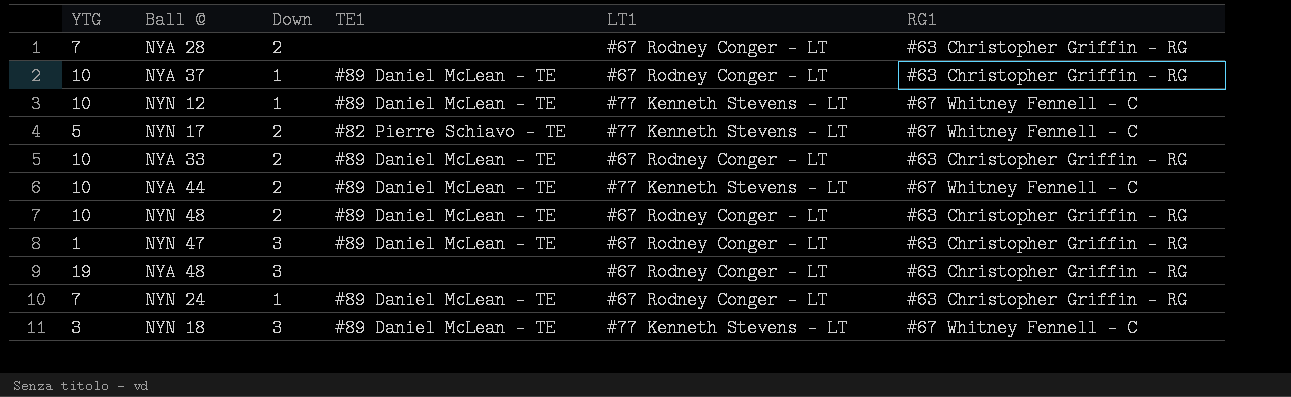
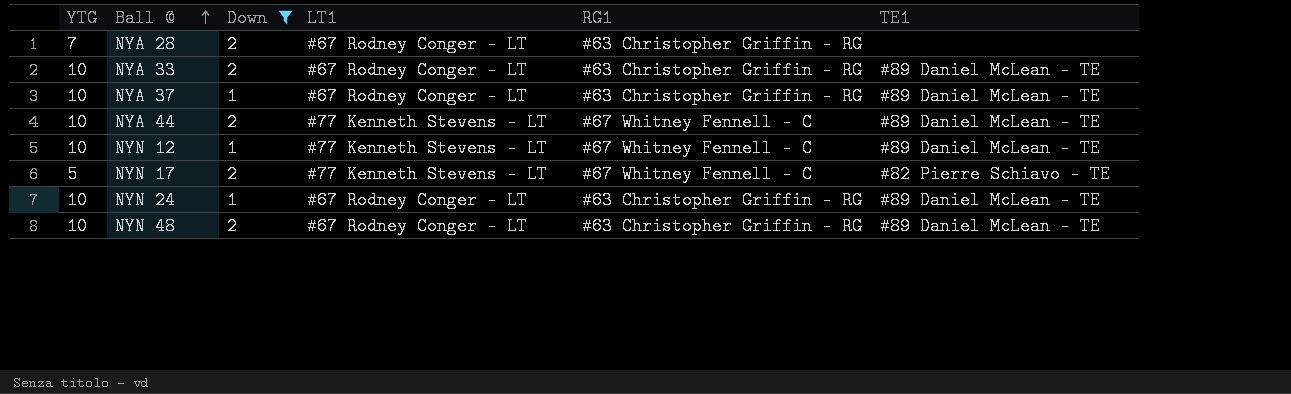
filter: none -> Down != 3
row order: none -> Ball @ ascending
column TE1 | position: 4 -> 6
NYN 24 | YTG: 7 -> 10

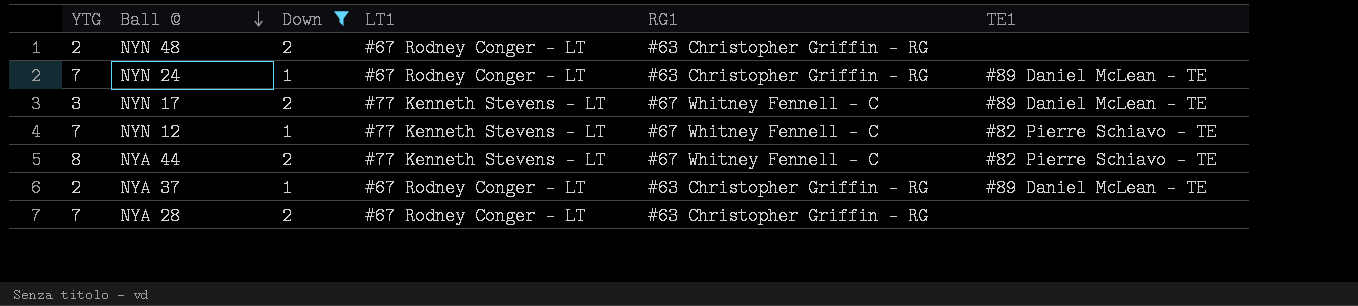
row order: Ball @ ascending -> Ball @ descending
row NYA 33: 10 | 2 | #67 Rodney Conger - LT | #63 Christopher Griffin - RG | #89 Daniel McLean - TE -> none
NYN 48 | YTG: 10 -> 2
NYN 48 | TE1: #89 Daniel McLean - TE -> none
NYN 24 | YTG: 10 -> 7
NYN 17 | YTG: 5 -> 3
NYN 17 | TE1: #82 Pierre Schiavo - TE -> #89 Daniel McLean - TE
NYN 12 | YTG: 10 -> 7
NYN 12 | TE1: #89 Daniel McLean - TE -> #82 Pierre Schiavo - TE
NYA 44 | YTG: 10 -> 8
NYA 44 | TE1: #89 Daniel McLean - TE -> #82 Pierre Schiavo - TE
NYA 37 | YTG: 10 -> 2

